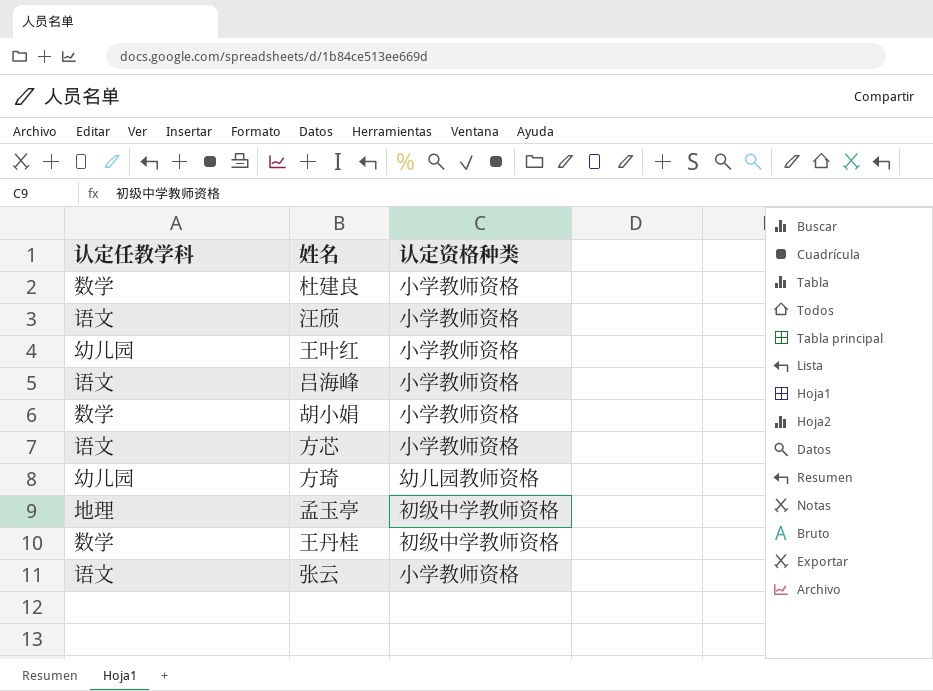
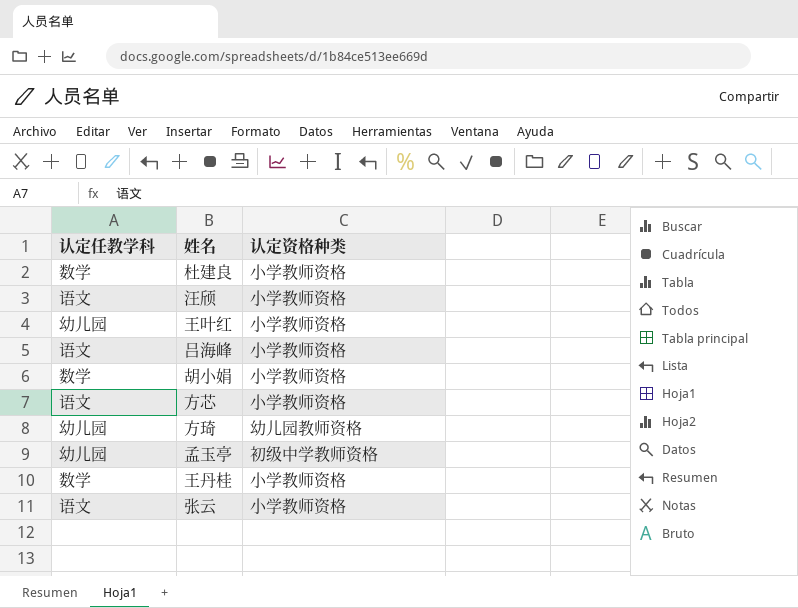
孟玉亭 | 认定任教学科: 地理 -> 幼儿园
王丹桂 | 认定资格种类: 初级中学教师资格 -> 小学教师资格

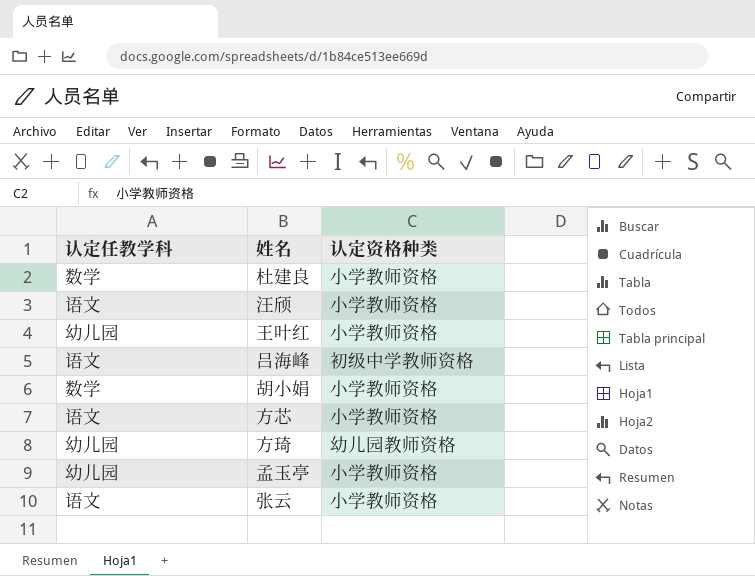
row 王丹桂: 数学 | 小学教师资格 -> none
吕海峰 | 认定资格种类: 小学教师资格 -> 初级中学教师资格
孟玉亭 | 认定资格种类: 初级中学教师资格 -> 小学教师资格

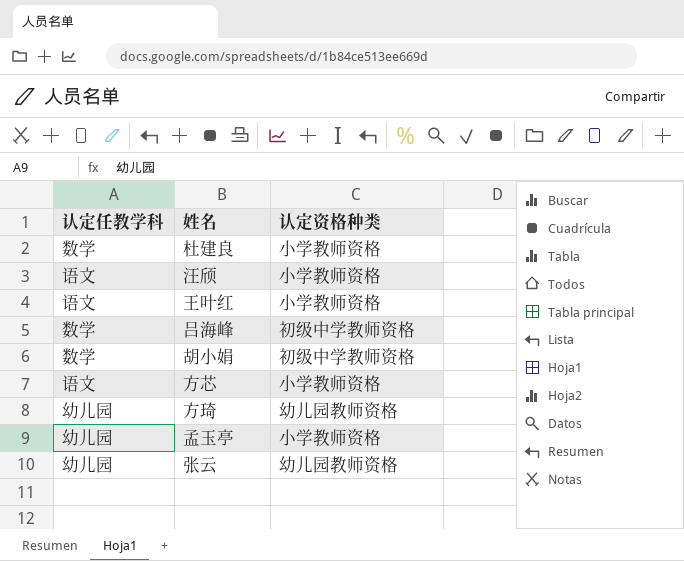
王叶红 | 认定任教学科: 幼儿园 -> 语文
吕海峰 | 认定任教学科: 语文 -> 数学
胡小娟 | 认定资格种类: 小学教师资格 -> 初级中学教师资格
张云 | 认定任教学科: 语文 -> 幼儿园
张云 | 认定资格种类: 小学教师资格 -> 幼儿园教师资格

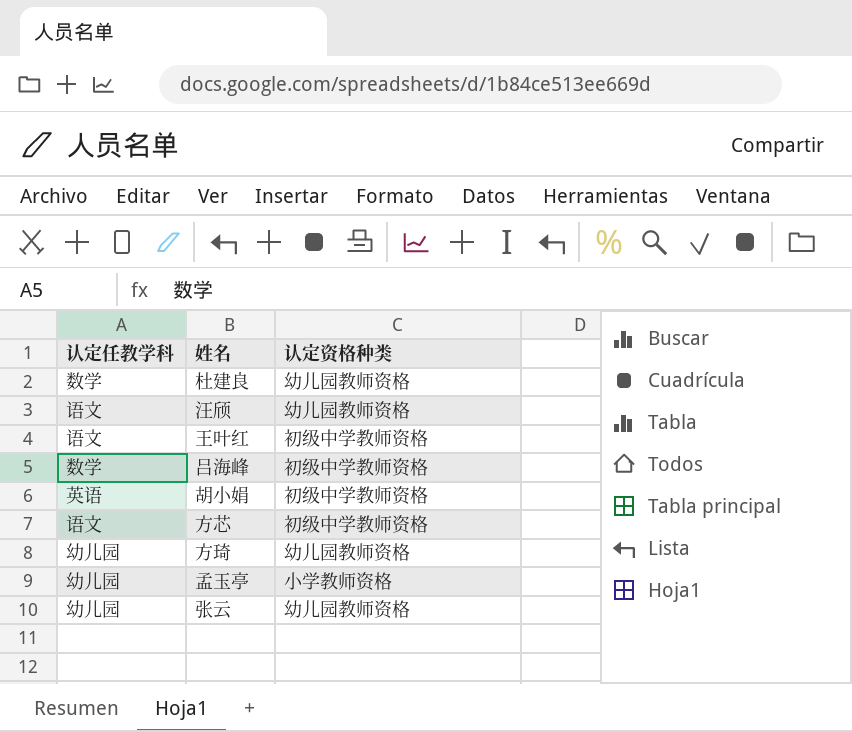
杜建良 | 认定资格种类: 小学教师资格 -> 幼儿园教师资格
汪颀 | 认定资格种类: 小学教师资格 -> 幼儿园教师资格
王叶红 | 认定资格种类: 小学教师资格 -> 初级中学教师资格
胡小娟 | 认定任教学科: 数学 -> 英语
方芯 | 认定资格种类: 小学教师资格 -> 初级中学教师资格

